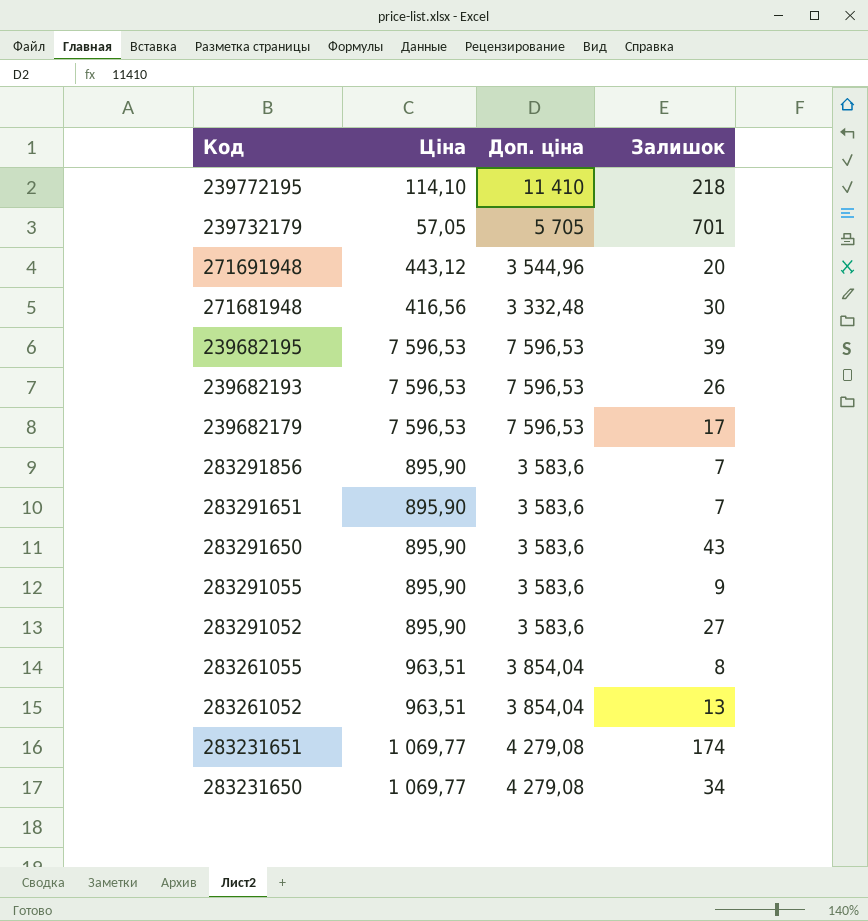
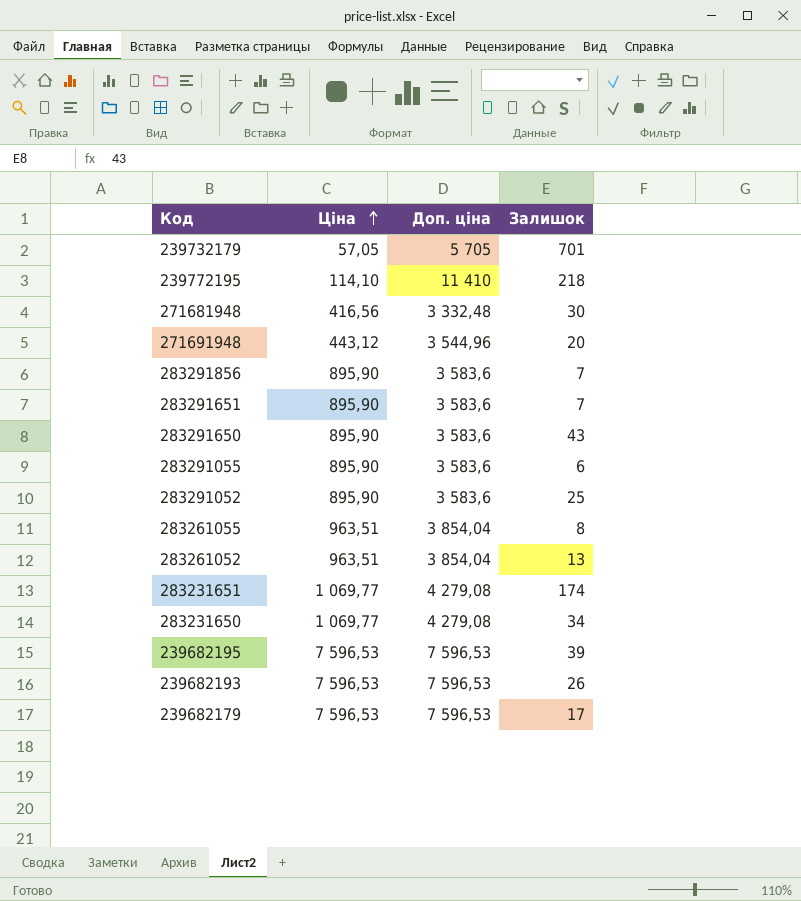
row order: none -> Ціна ascending
283291055 | Залишок: 9 -> 6
283291052 | Залишок: 27 -> 25

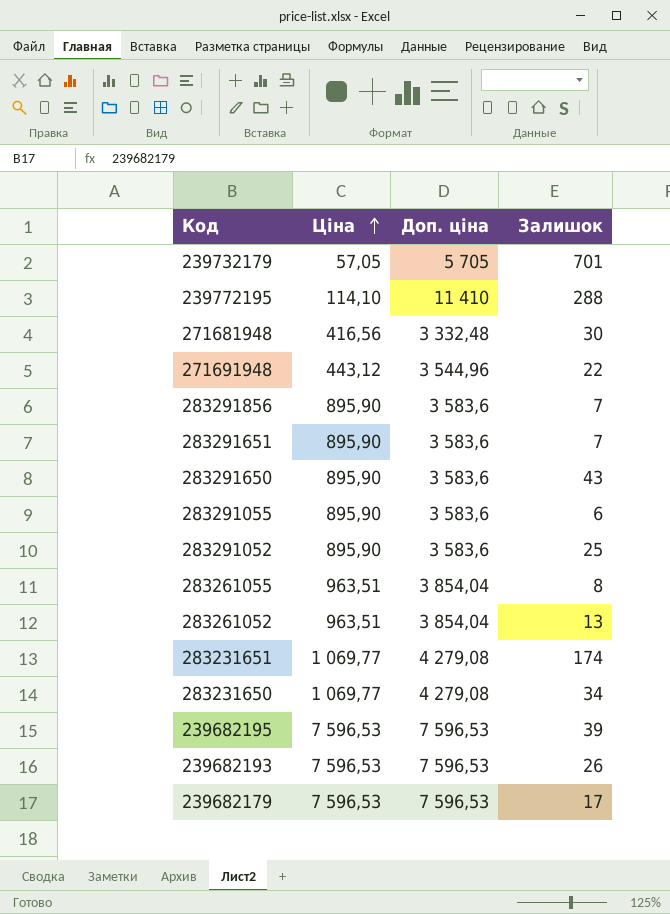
239772195 | Залишок: 218 -> 288
271691948 | Залишок: 20 -> 22

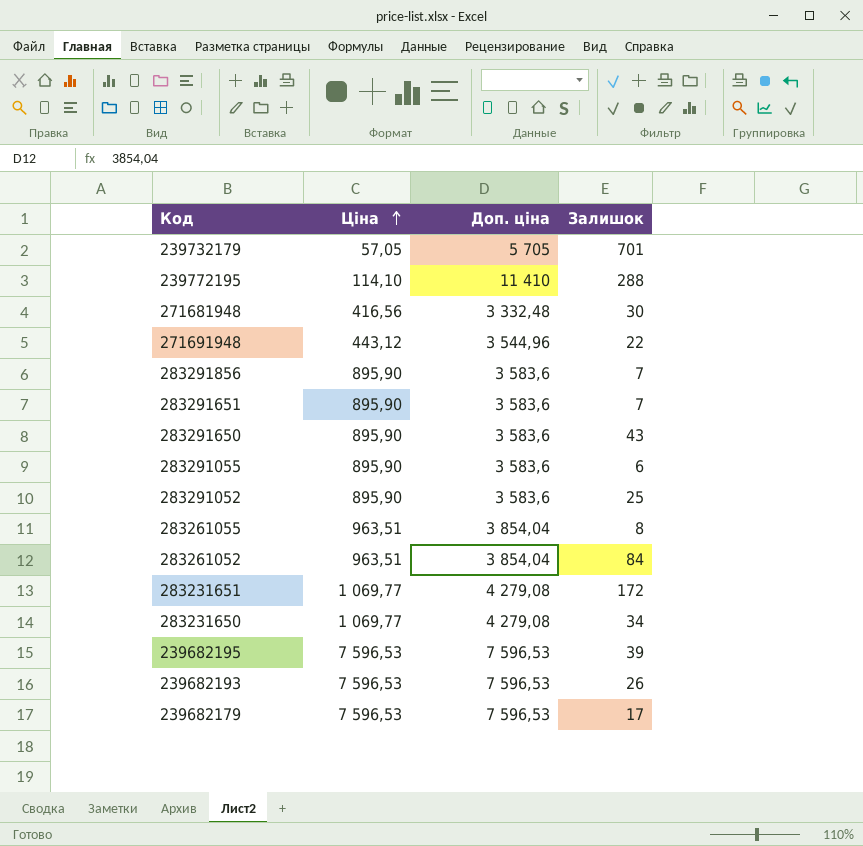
283261052 | Залишок: 13 -> 84
283231651 | Залишок: 174 -> 172

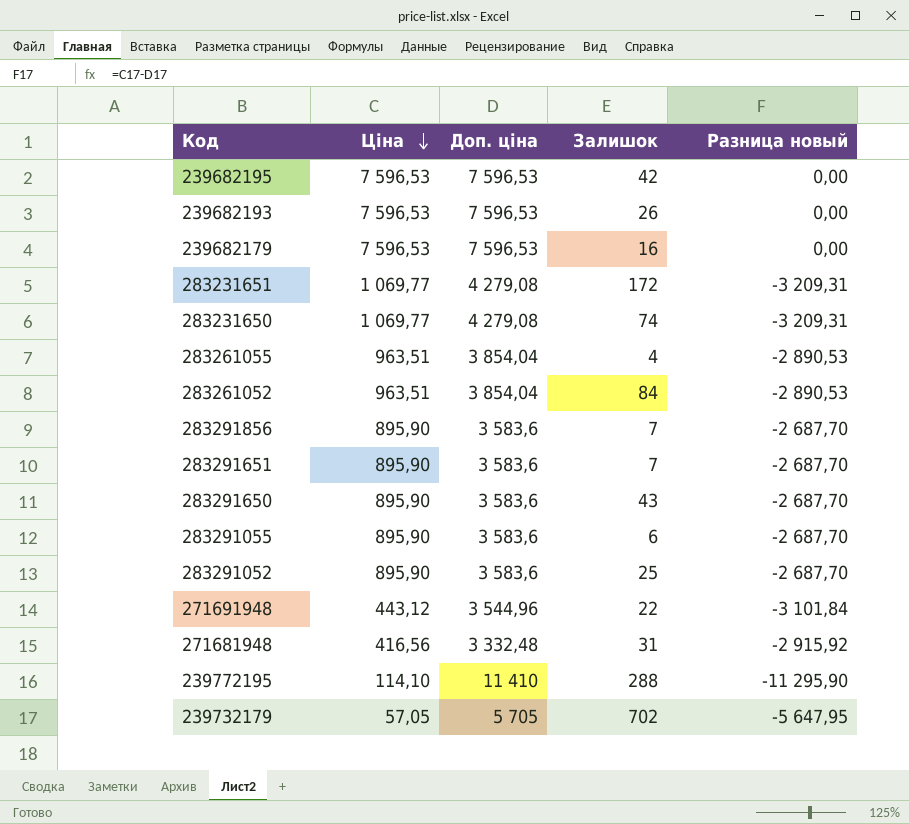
row order: Ціна ascending -> Ціна descending
column Разница новый | formula: none -> [Ціна] - [Доп. ціна]
239682195 | Залишок: 39 -> 42
239682179 | Залишок: 17 -> 16
283231650 | Залишок: 34 -> 74
283261055 | Залишок: 8 -> 4
271681948 | Залишок: 30 -> 31
239732179 | Залишок: 701 -> 702

